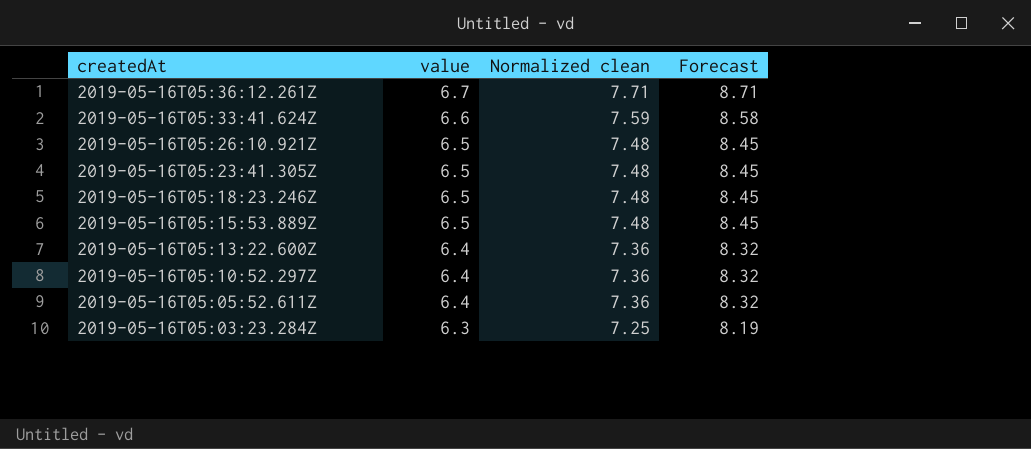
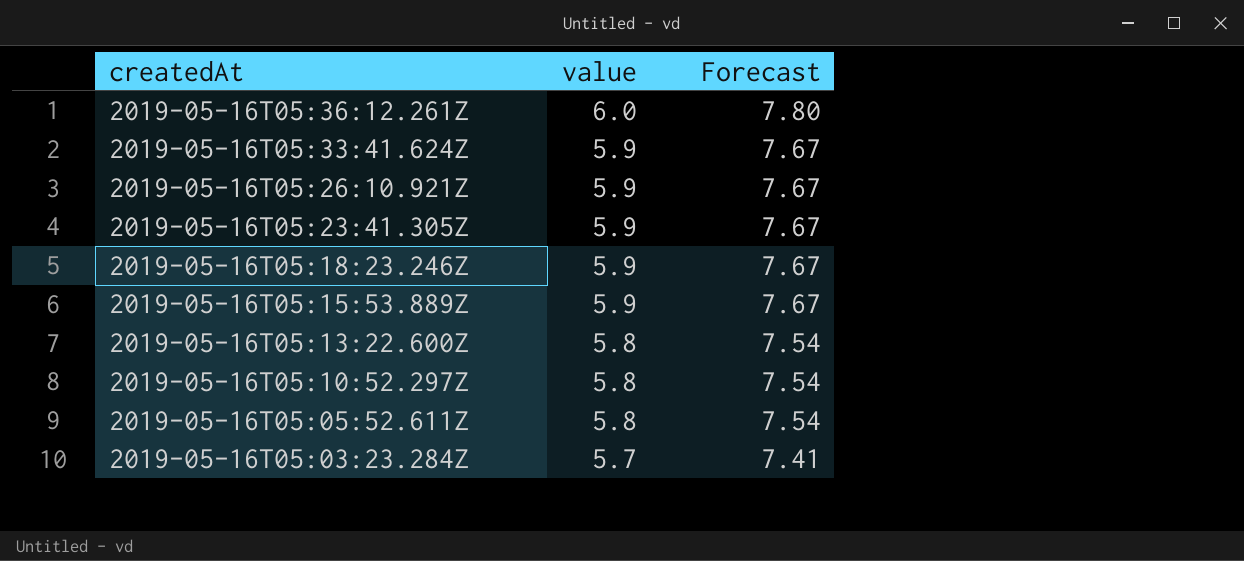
column Normalized clean | formula: [value] * 1.15 -> none
2019-05-16T05:36:12.261Z | value: 6.7 -> 6.0
2019-05-16T05:36:12.261Z | Forecast: 8.71 -> 7.80
2019-05-16T05:33:41.624Z | value: 6.6 -> 5.9
2019-05-16T05:33:41.624Z | Forecast: 8.58 -> 7.67
2019-05-16T05:26:10.921Z | value: 6.5 -> 5.9
2019-05-16T05:26:10.921Z | Forecast: 8.45 -> 7.67
2019-05-16T05:23:41.305Z | value: 6.5 -> 5.9
2019-05-16T05:23:41.305Z | Forecast: 8.45 -> 7.67
2019-05-16T05:18:23.246Z | value: 6.5 -> 5.9
2019-05-16T05:18:23.246Z | Forecast: 8.45 -> 7.67
2019-05-16T05:15:53.889Z | value: 6.5 -> 5.9
2019-05-16T05:15:53.889Z | Forecast: 8.45 -> 7.67
2019-05-16T05:13:22.600Z | value: 6.4 -> 5.8
2019-05-16T05:13:22.600Z | Forecast: 8.32 -> 7.54
2019-05-16T05:10:52.297Z | value: 6.4 -> 5.8
2019-05-16T05:10:52.297Z | Forecast: 8.32 -> 7.54
2019-05-16T05:05:52.611Z | value: 6.4 -> 5.8
2019-05-16T05:05:52.611Z | Forecast: 8.32 -> 7.54
2019-05-16T05:03:23.284Z | value: 6.3 -> 5.7
2019-05-16T05:03:23.284Z | Forecast: 8.19 -> 7.41

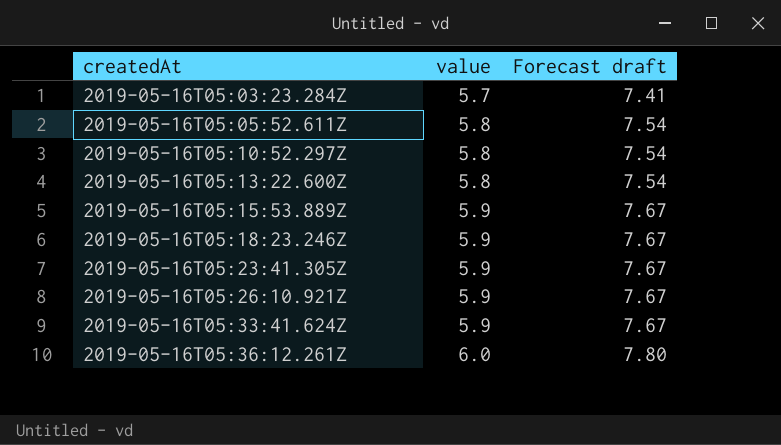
row order: createdAt descending -> createdAt ascending
column name: Forecast -> Forecast draft

